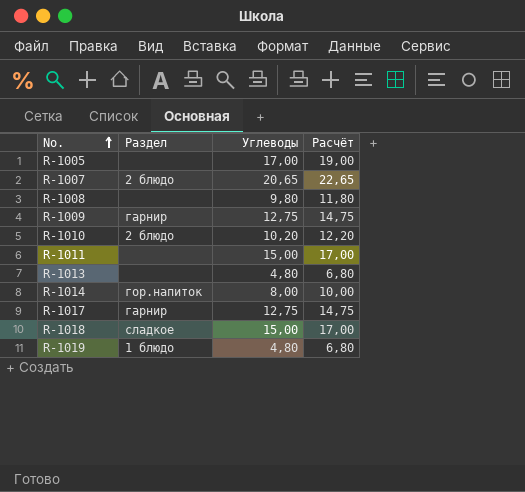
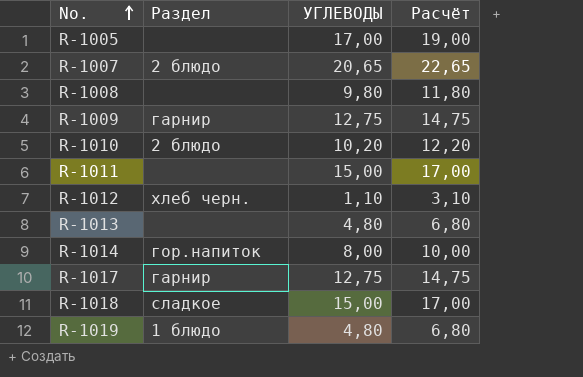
column name: Углеводы -> УГЛЕВОДЫ
row R-1012: none -> хлеб черн. | 1,10 | 3,10

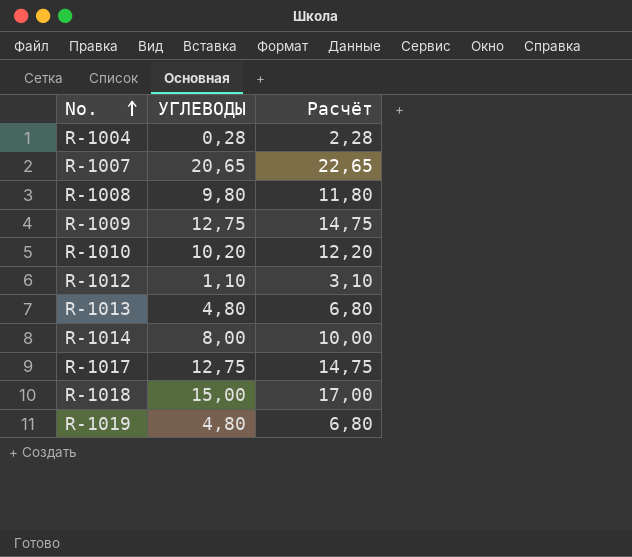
column Раздел | position: 2 -> none
row R-1005: none | 17,00 | 19,00 -> none
row R-1011: none | 15,00 | 17,00 -> none
row R-1004: none -> 0,28 | 2,28

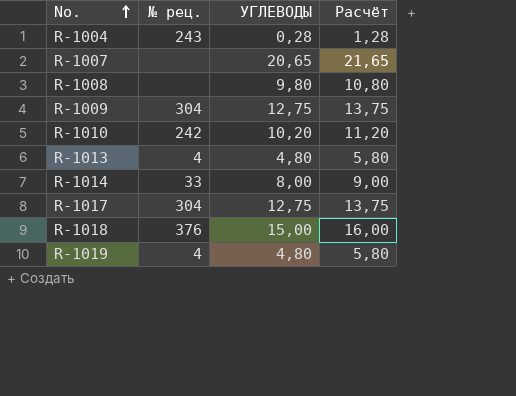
column № рец. | position: none -> 2
column Расчёт | formula: [УГЛЕВОДЫ] + 2 -> [УГЛЕВОДЫ] + 1
row R-1012: 1,10 | 3,10 -> none

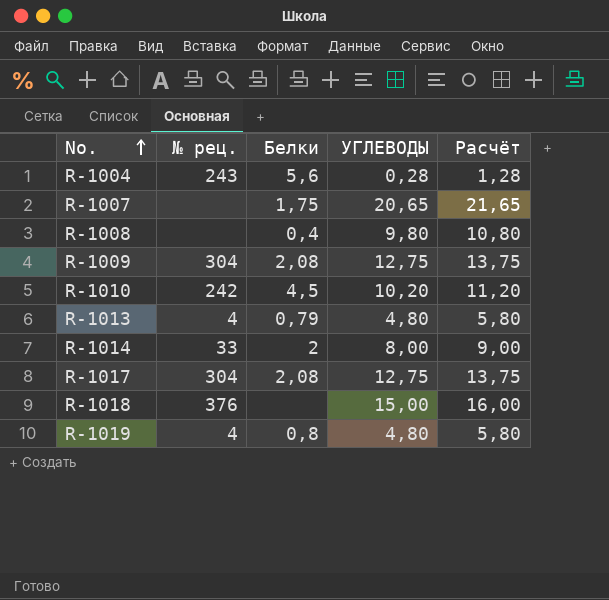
column Белки | position: none -> 3

